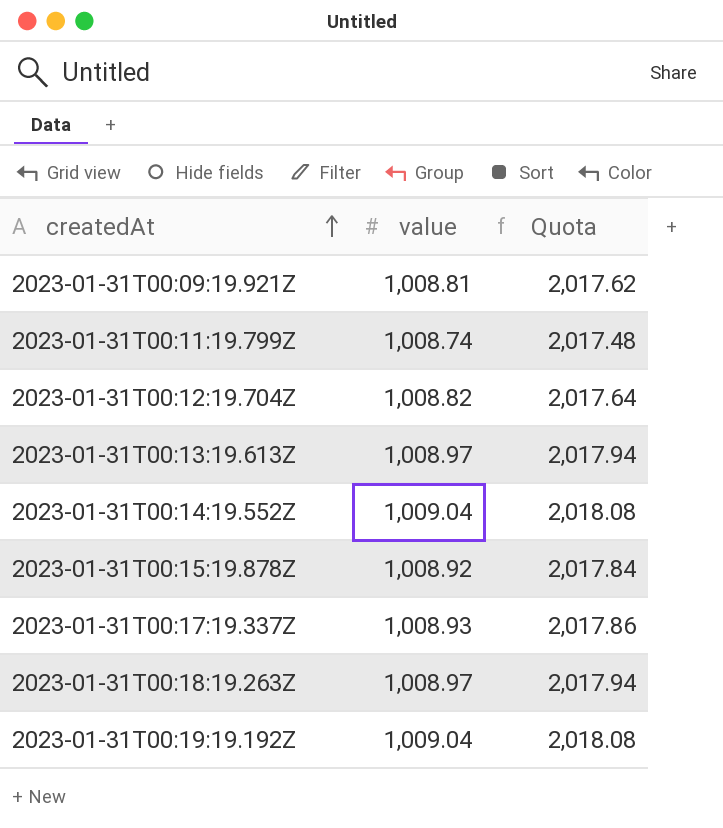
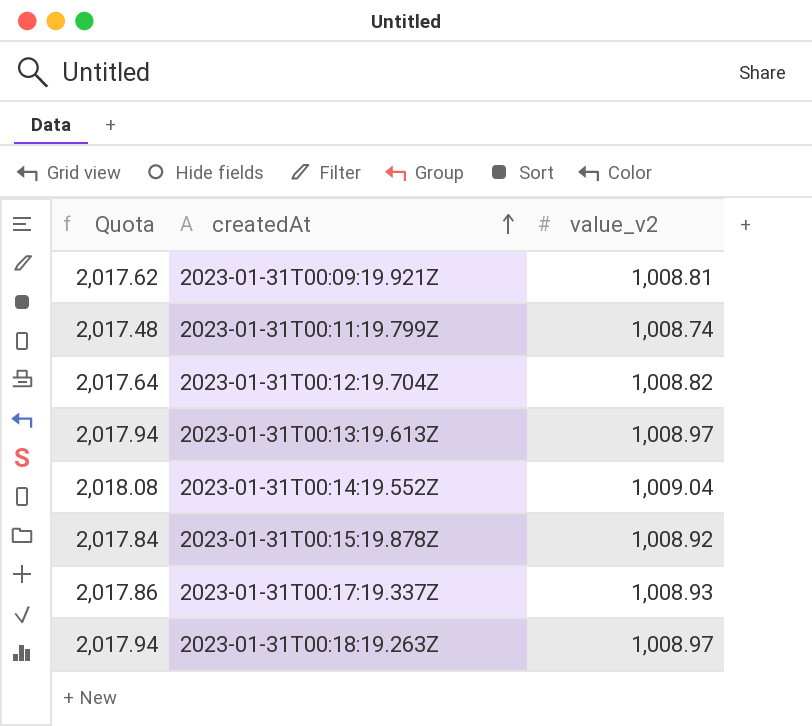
column Quota | position: 3 -> 1
column name: value -> value_v2
row 2023-01-31T00:19:19.192Z: 1,009.04 | 2,018.08 -> none

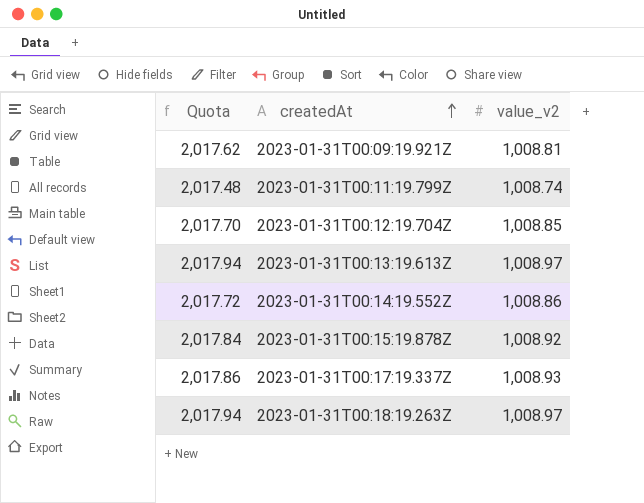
2023-01-31T00:12:19.704Z | Quota: 2,017.64 -> 2,017.70
2023-01-31T00:12:19.704Z | value_v2: 1,008.82 -> 1,008.85
2023-01-31T00:14:19.552Z | Quota: 2,018.08 -> 2,017.72
2023-01-31T00:14:19.552Z | value_v2: 1,009.04 -> 1,008.86

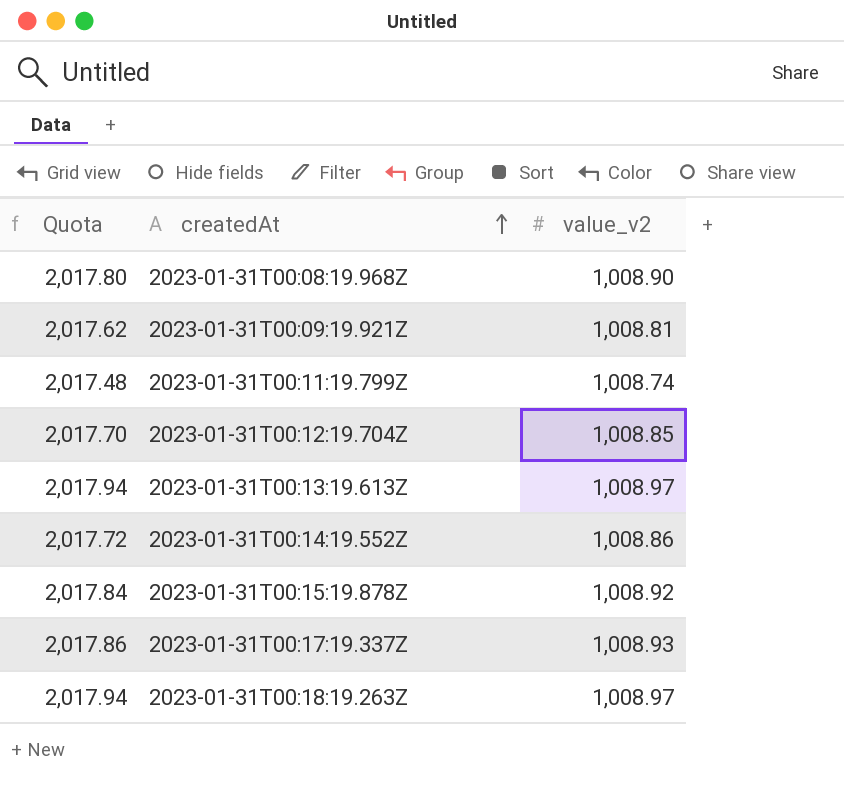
row 2023-01-31T00:08:19.968Z: none -> 2,017.80 | 1,008.90

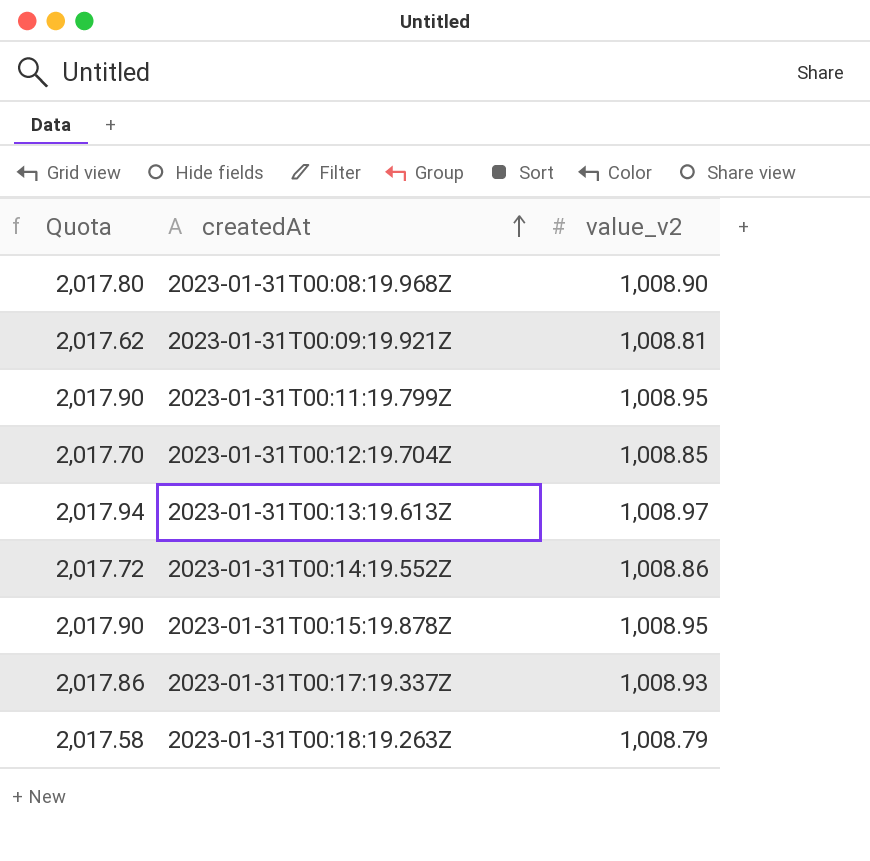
2023-01-31T00:11:19.799Z | Quota: 2,017.48 -> 2,017.90
2023-01-31T00:11:19.799Z | value_v2: 1,008.74 -> 1,008.95
2023-01-31T00:15:19.878Z | Quota: 2,017.84 -> 2,017.90
2023-01-31T00:15:19.878Z | value_v2: 1,008.92 -> 1,008.95
2023-01-31T00:18:19.263Z | Quota: 2,017.94 -> 2,017.58
2023-01-31T00:18:19.263Z | value_v2: 1,008.97 -> 1,008.79

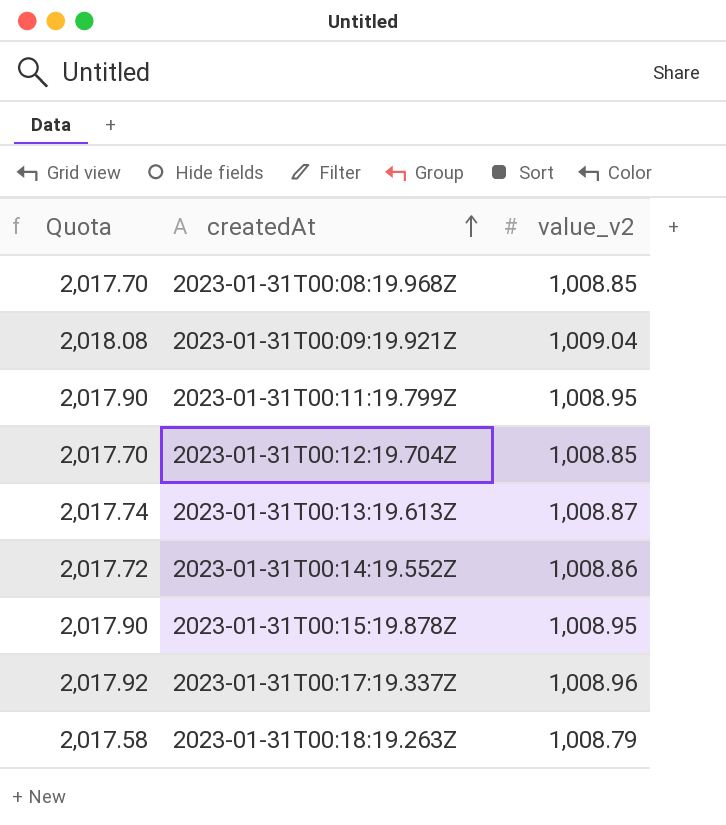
2023-01-31T00:08:19.968Z | Quota: 2,017.80 -> 2,017.70
2023-01-31T00:08:19.968Z | value_v2: 1,008.90 -> 1,008.85
2023-01-31T00:09:19.921Z | Quota: 2,017.62 -> 2,018.08
2023-01-31T00:09:19.921Z | value_v2: 1,008.81 -> 1,009.04
2023-01-31T00:13:19.613Z | Quota: 2,017.94 -> 2,017.74
2023-01-31T00:13:19.613Z | value_v2: 1,008.97 -> 1,008.87
2023-01-31T00:17:19.337Z | Quota: 2,017.86 -> 2,017.92
2023-01-31T00:17:19.337Z | value_v2: 1,008.93 -> 1,008.96

